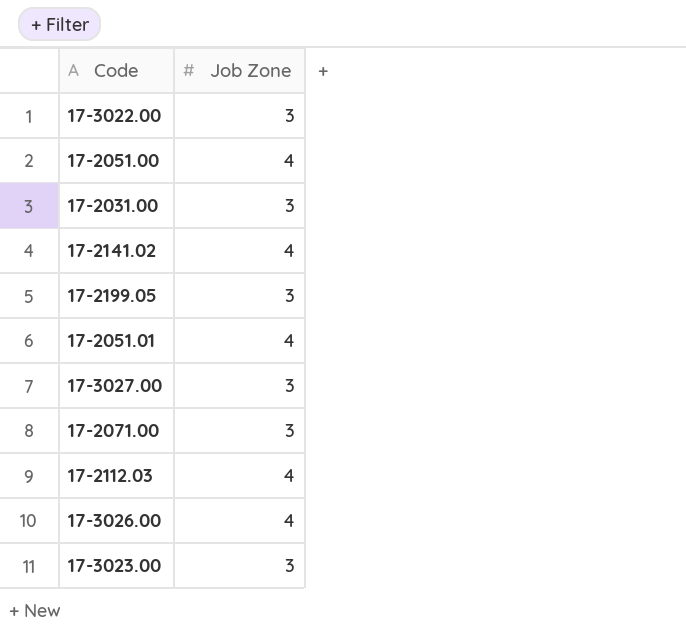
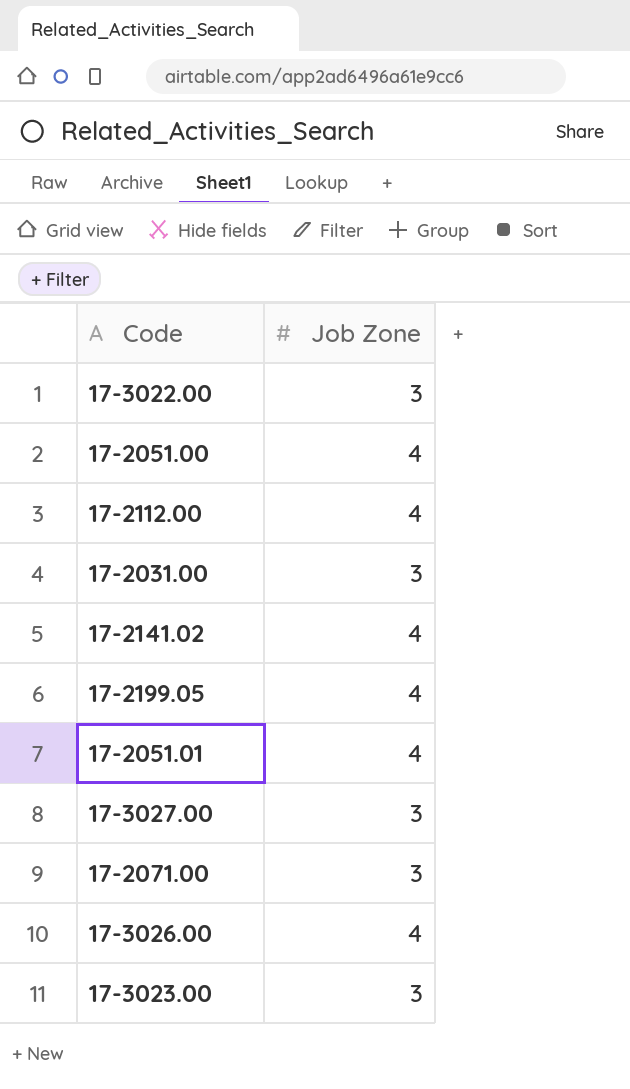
row 17-2112.03: 4 -> none
row 17-2112.00: none -> 4
17-2199.05 | Job Zone: 3 -> 4

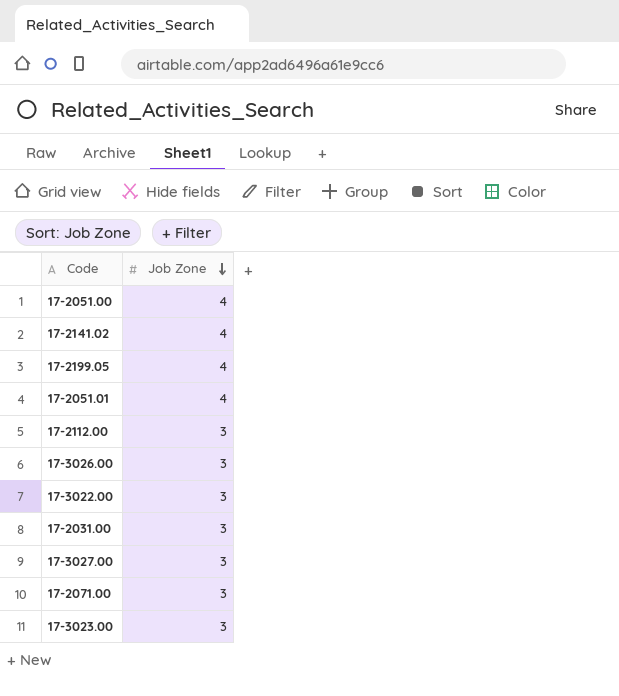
row order: none -> Job Zone descending
17-2112.00 | Job Zone: 4 -> 3
17-3026.00 | Job Zone: 4 -> 3

